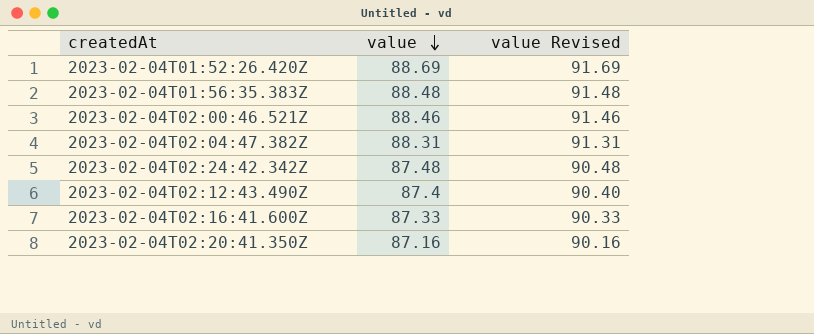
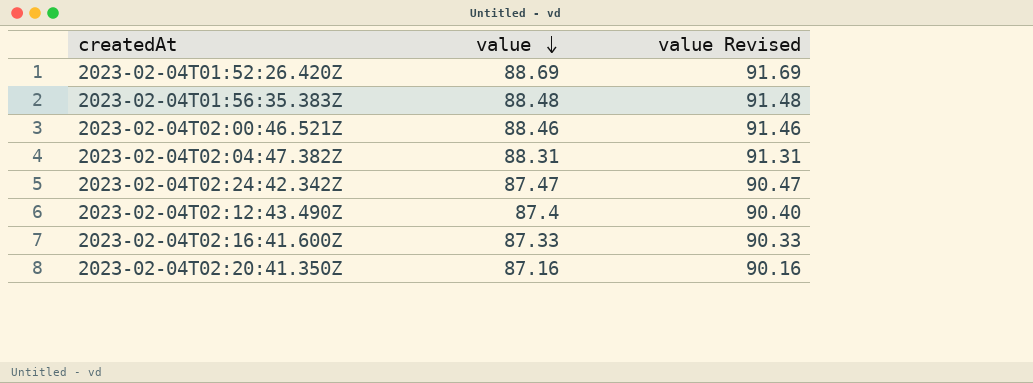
2023-02-04T02:24:42.342Z | value: 87.48 -> 87.47
2023-02-04T02:24:42.342Z | value Revised: 90.48 -> 90.47

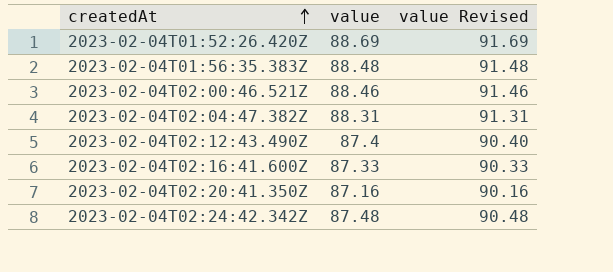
row order: value descending -> createdAt ascending
2023-02-04T02:24:42.342Z | value: 87.47 -> 87.48
2023-02-04T02:24:42.342Z | value Revised: 90.47 -> 90.48

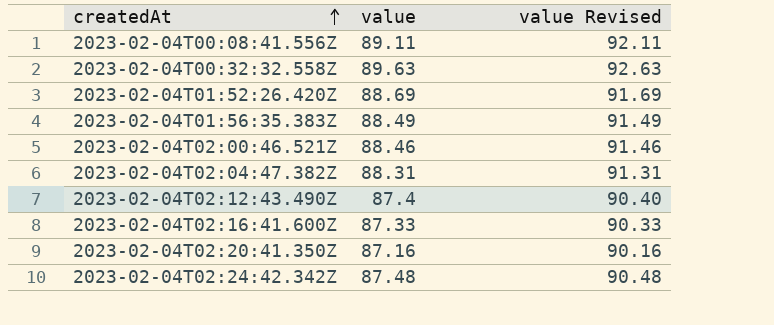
row 2023-02-04T00:08:41.556Z: none -> 89.11 | 92.11
row 2023-02-04T00:32:32.558Z: none -> 89.63 | 92.63
2023-02-04T01:56:35.383Z | value: 88.48 -> 88.49
2023-02-04T01:56:35.383Z | value Revised: 91.48 -> 91.49

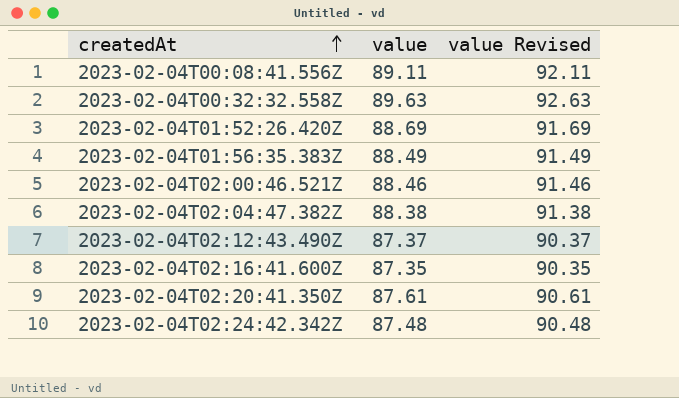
2023-02-04T02:04:47.382Z | value: 88.31 -> 88.38
2023-02-04T02:04:47.382Z | value Revised: 91.31 -> 91.38
2023-02-04T02:12:43.490Z | value: 87.4 -> 87.37
2023-02-04T02:12:43.490Z | value Revised: 90.40 -> 90.37
2023-02-04T02:16:41.600Z | value: 87.33 -> 87.35
2023-02-04T02:16:41.600Z | value Revised: 90.33 -> 90.35
2023-02-04T02:20:41.350Z | value: 87.16 -> 87.61
2023-02-04T02:20:41.350Z | value Revised: 90.16 -> 90.61

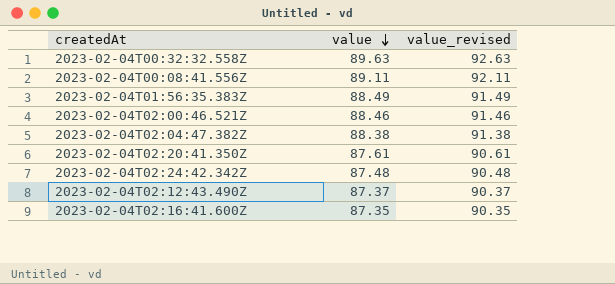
row order: createdAt ascending -> value descending
column name: value Revised -> value_revised
row 2023-02-04T01:52:26.420Z: 88.69 | 91.69 -> none

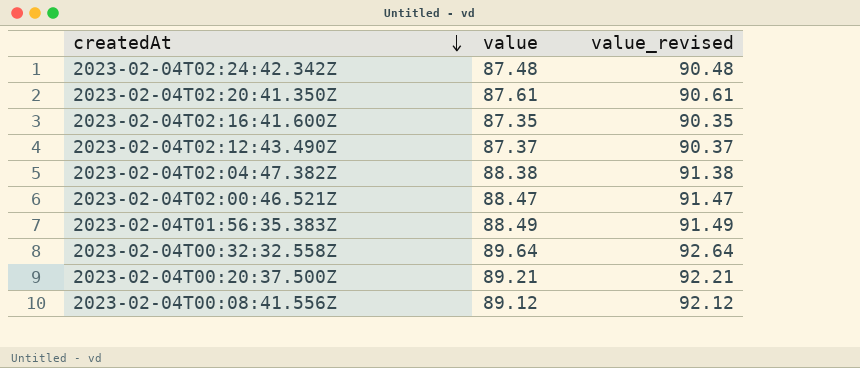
row order: value descending -> createdAt descending
2023-02-04T02:00:46.521Z | value: 88.46 -> 88.47
2023-02-04T02:00:46.521Z | value_revised: 91.46 -> 91.47
2023-02-04T00:32:32.558Z | value: 89.63 -> 89.64
2023-02-04T00:32:32.558Z | value_revised: 92.63 -> 92.64
row 2023-02-04T00:20:37.500Z: none -> 89.21 | 92.21
2023-02-04T00:08:41.556Z | value: 89.11 -> 89.12
2023-02-04T00:08:41.556Z | value_revised: 92.11 -> 92.12

